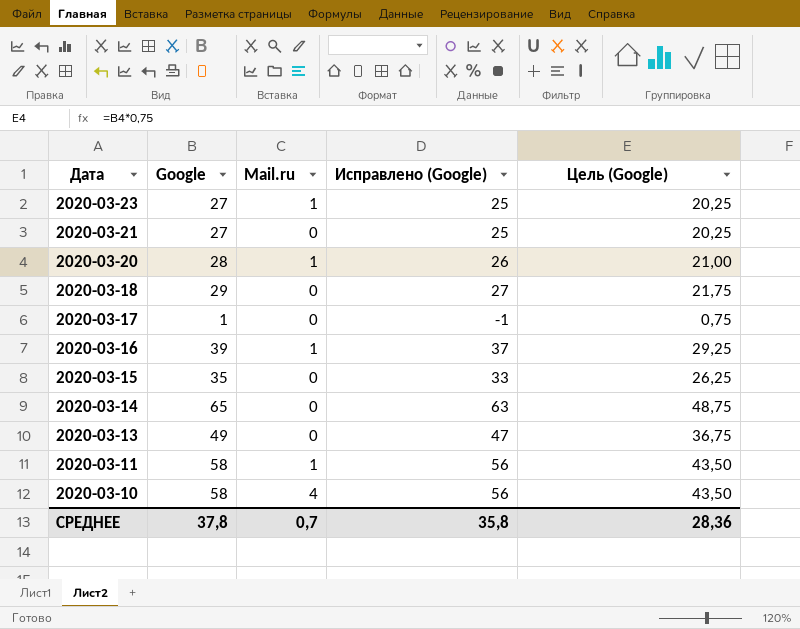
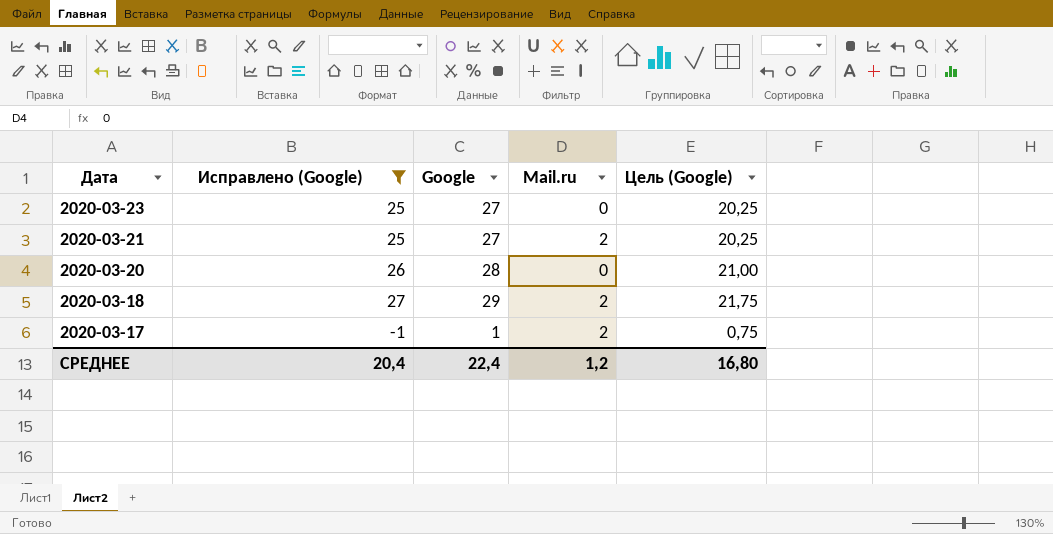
filter: none -> Исправлено (Google) <= 27
column Исправлено (Google) | position: 4 -> 2
2020-03-23 | Mail.ru: 1 -> 0
2020-03-21 | Mail.ru: 0 -> 2
2020-03-20 | Mail.ru: 1 -> 0
2020-03-18 | Mail.ru: 0 -> 2
2020-03-17 | Mail.ru: 0 -> 2
СРЕДНЕЕ | Исправлено (Google): 35,8 -> 20,4
СРЕДНЕЕ | Google: 37,8 -> 22,4
СРЕДНЕЕ | Mail.ru: 0,7 -> 1,2
СРЕДНЕЕ | Цель (Google): 28,36 -> 16,80

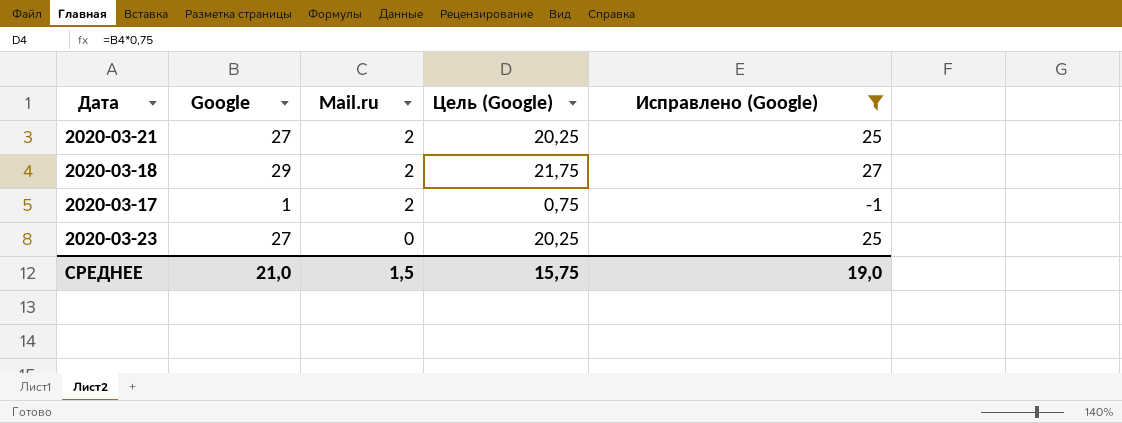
row order: Дата descending -> Mail.ru descending
column Исправлено (Google) | position: 2 -> 5
row 2020-03-20: 26 | 28 | 0 | 21,00 -> none
СРЕДНЕЕ | Google: 22,4 -> 21,0
СРЕДНЕЕ | Mail.ru: 1,2 -> 1,5
СРЕДНЕЕ | Цель (Google): 16,80 -> 15,75
СРЕДНЕЕ | Исправлено (Google): 20,4 -> 19,0

